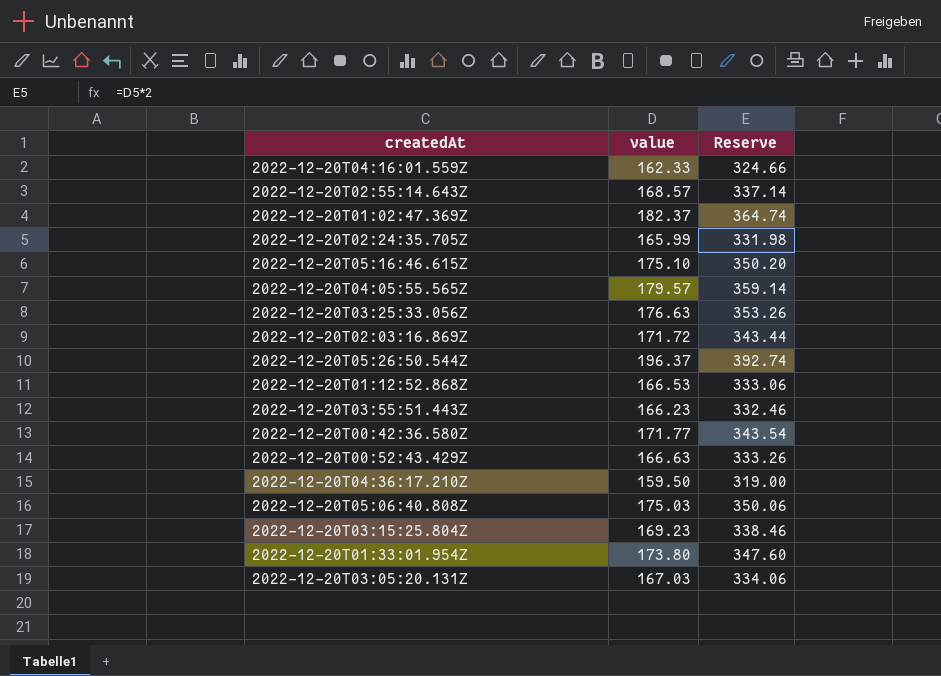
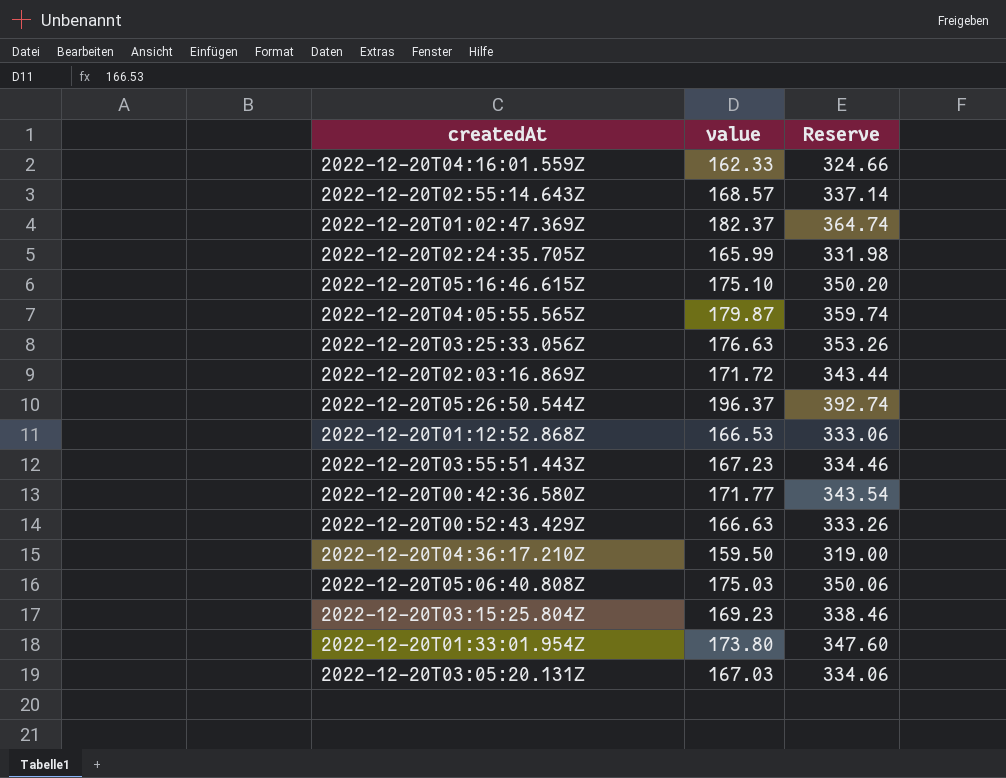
2022-12-20T04:05:55.565Z | value: 179.57 -> 179.87
2022-12-20T04:05:55.565Z | Reserve: 359.14 -> 359.74
2022-12-20T03:55:51.443Z | value: 166.23 -> 167.23
2022-12-20T03:55:51.443Z | Reserve: 332.46 -> 334.46

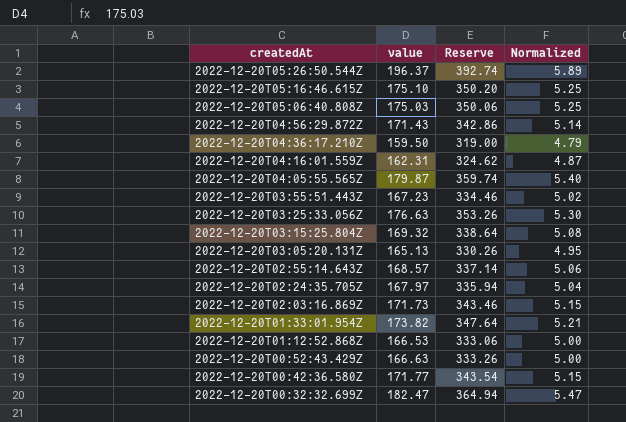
row order: none -> createdAt descending
column Normalized | formula: none -> [value] * 0.03
row 2022-12-20T01:02:47.369Z: 182.37 | 364.74 -> none
row 2022-12-20T04:56:29.872Z: none -> 171.43 | 342.86 | 5.14
2022-12-20T04:16:01.559Z | value: 162.33 -> 162.31
2022-12-20T04:16:01.559Z | Reserve: 324.66 -> 324.62
2022-12-20T03:15:25.804Z | value: 169.23 -> 169.32
2022-12-20T03:15:25.804Z | Reserve: 338.46 -> 338.64
2022-12-20T03:05:20.131Z | value: 167.03 -> 165.13
2022-12-20T03:05:20.131Z | Reserve: 334.06 -> 330.26
2022-12-20T02:24:35.705Z | value: 165.99 -> 167.97
2022-12-20T02:24:35.705Z | Reserve: 331.98 -> 335.94
2022-12-20T02:03:16.869Z | value: 171.72 -> 171.73
2022-12-20T02:03:16.869Z | Reserve: 343.44 -> 343.46
2022-12-20T01:33:01.954Z | value: 173.80 -> 173.82
2022-12-20T01:33:01.954Z | Reserve: 347.60 -> 347.64
row 2022-12-20T00:32:32.699Z: none -> 182.47 | 364.94 | 5.47

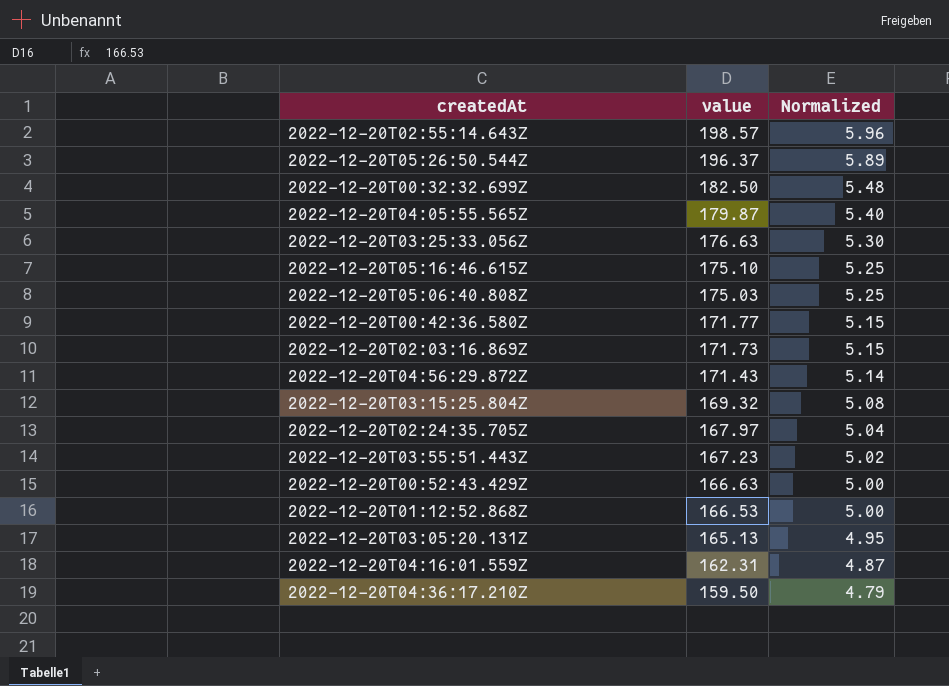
row order: createdAt descending -> value descending
column Reserve | formula: [value] * 2 -> none
row 2022-12-20T01:33:01.954Z: 173.82 | 347.64 | 5.21 -> none
2022-12-20T02:55:14.643Z | value: 168.57 -> 198.57
2022-12-20T02:55:14.643Z | Normalized: 5.06 -> 5.96
2022-12-20T00:32:32.699Z | value: 182.47 -> 182.50
2022-12-20T00:32:32.699Z | Normalized: 5.47 -> 5.48

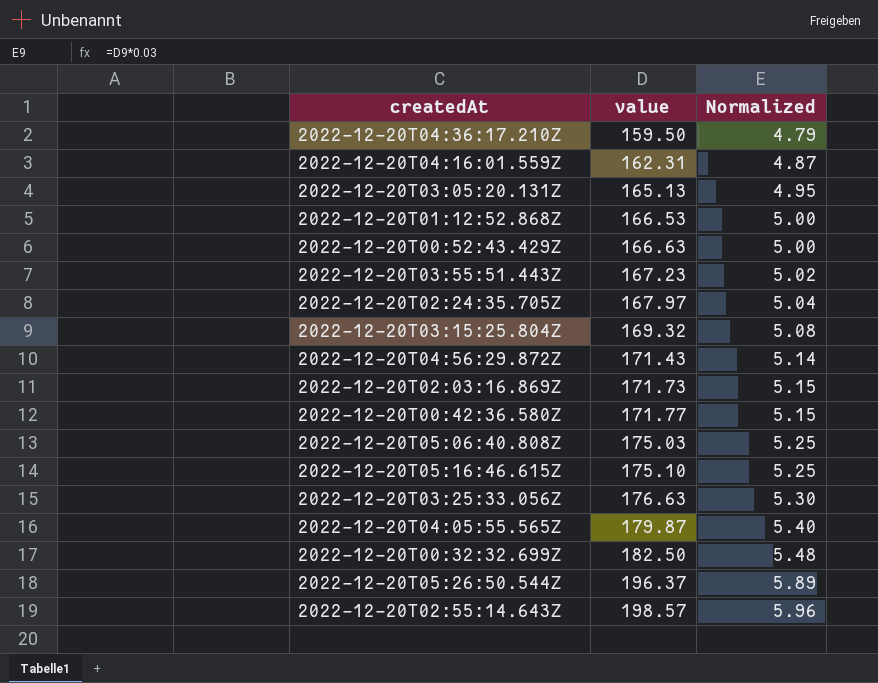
row order: value descending -> value ascending

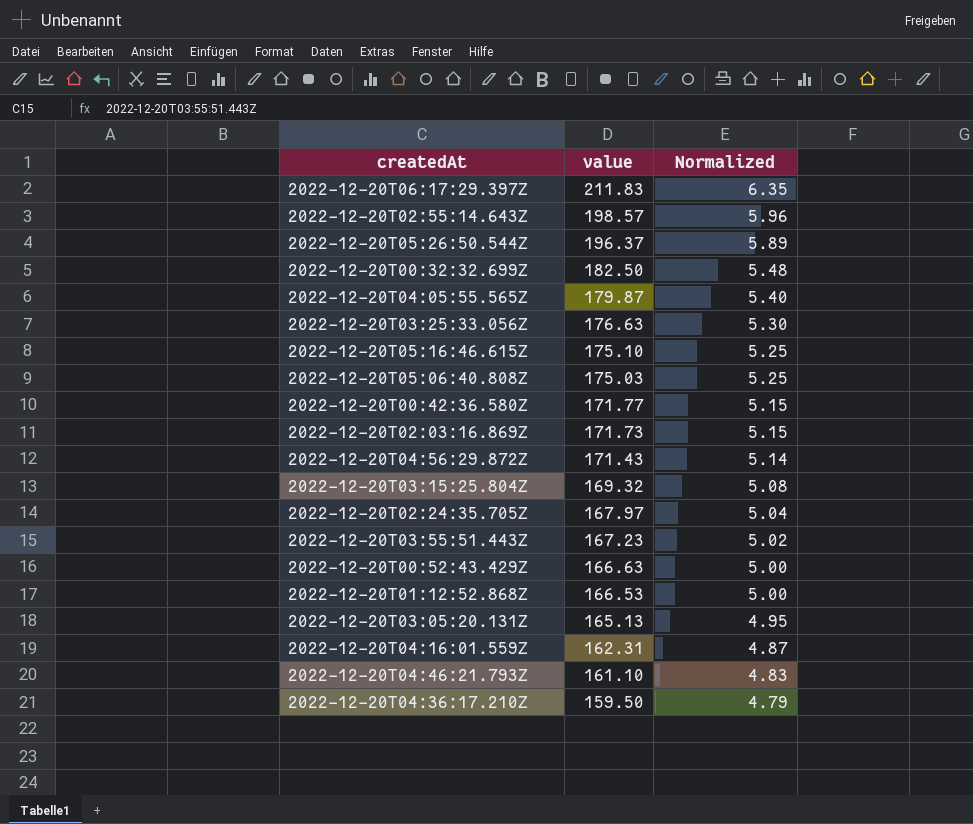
row order: value ascending -> value descending
row 2022-12-20T06:17:29.397Z: none -> 211.83 | 6.35
row 2022-12-20T04:46:21.793Z: none -> 161.10 | 4.83

